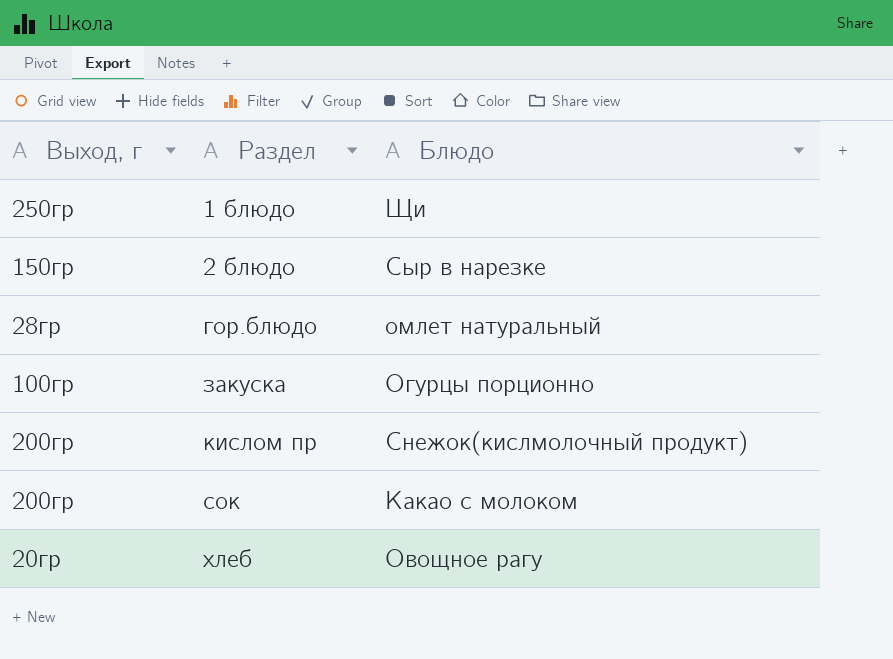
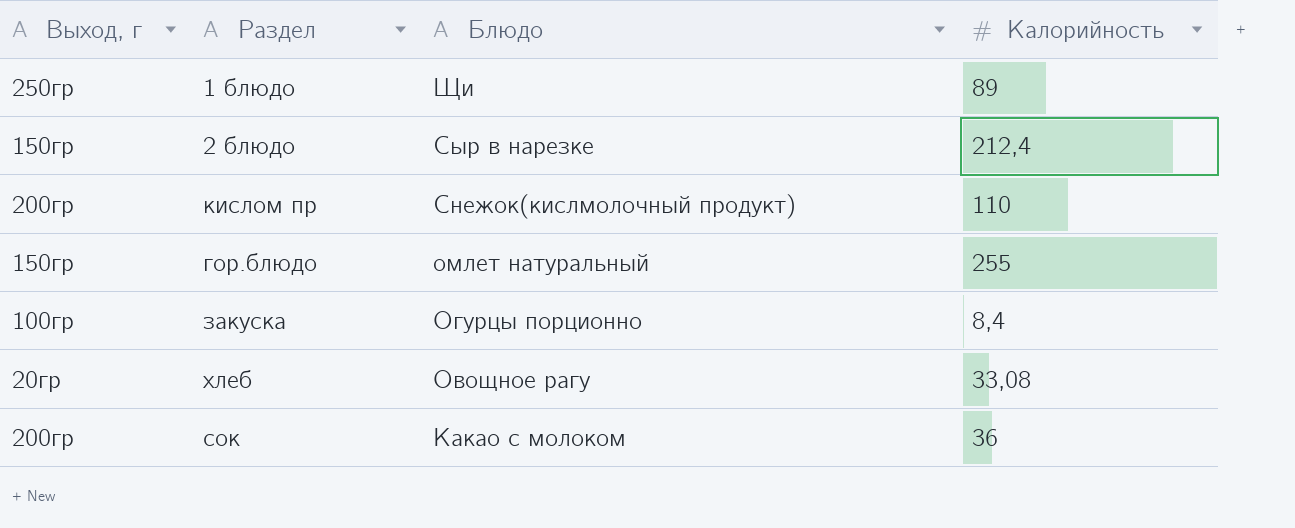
row order: Раздел ascending -> Блюдо descending
column Калорийность | position: none -> 4
гор.блюдо | Выход, г: 28гр -> 150гр

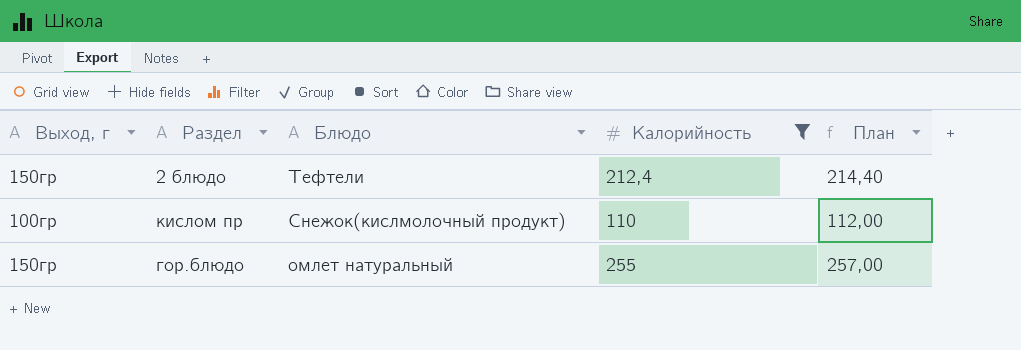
filter: none -> Калорийность >= 110
column План | formula: none -> [Калорийность] + 2
2 блюдо | Блюдо: Сыр в нарезке -> Тефтели
кислом пр | Выход, г: 200гр -> 100гр

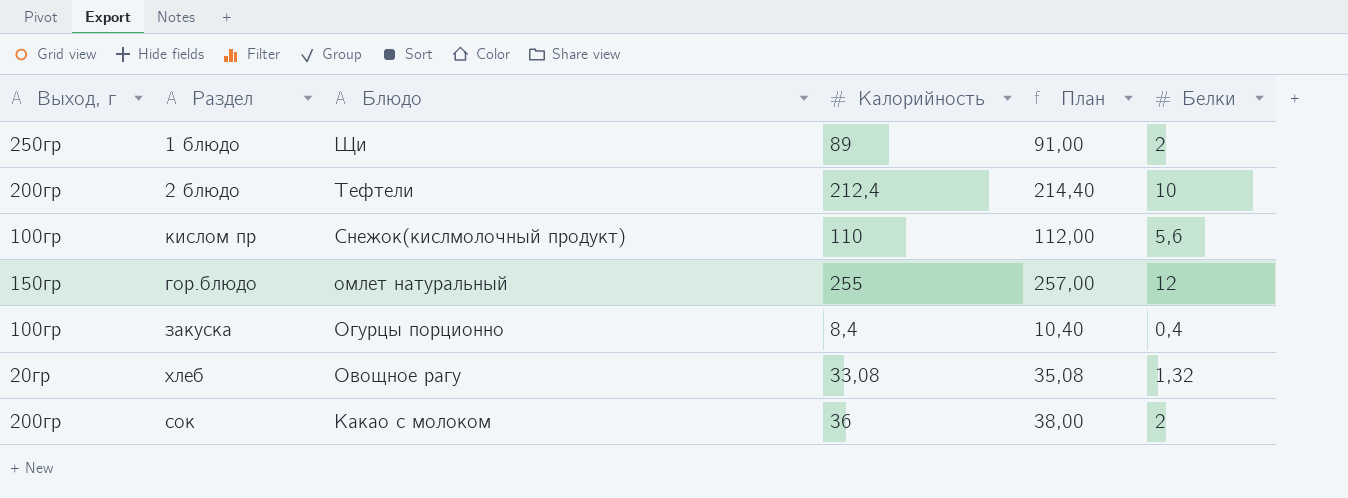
filter: Калорийность >= 110 -> none
column Белки | position: none -> 6
2 блюдо | Выход, г: 150гр -> 200гр

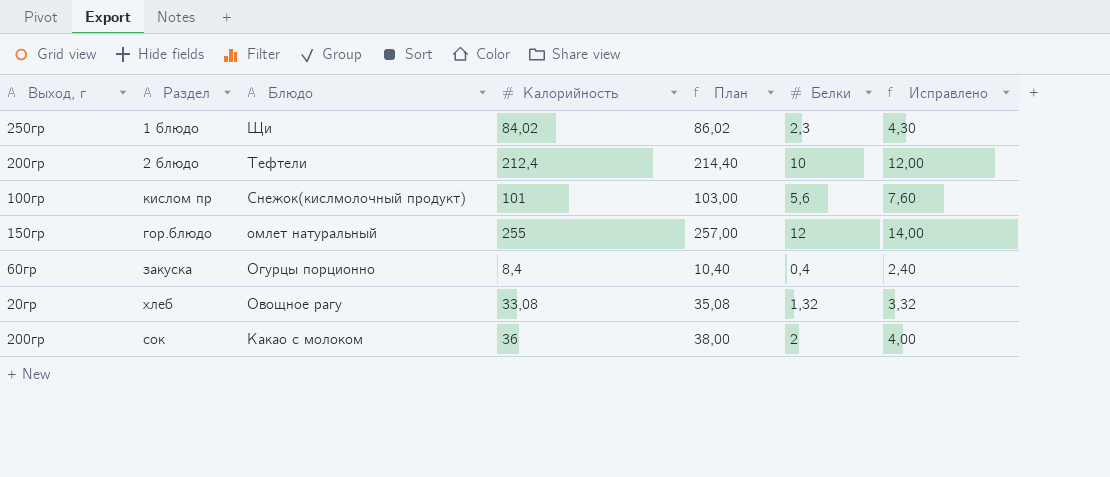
column Исправлено | formula: none -> [Белки] + 2
1 блюдо | Калорийность: 89 -> 84,02
1 блюдо | План: 91,00 -> 86,02
1 блюдо | Белки: 2 -> 2,3
кислом пр | Калорийность: 110 -> 101
кислом пр | План: 112,00 -> 103,00
закуска | Выход, г: 100гр -> 60гр

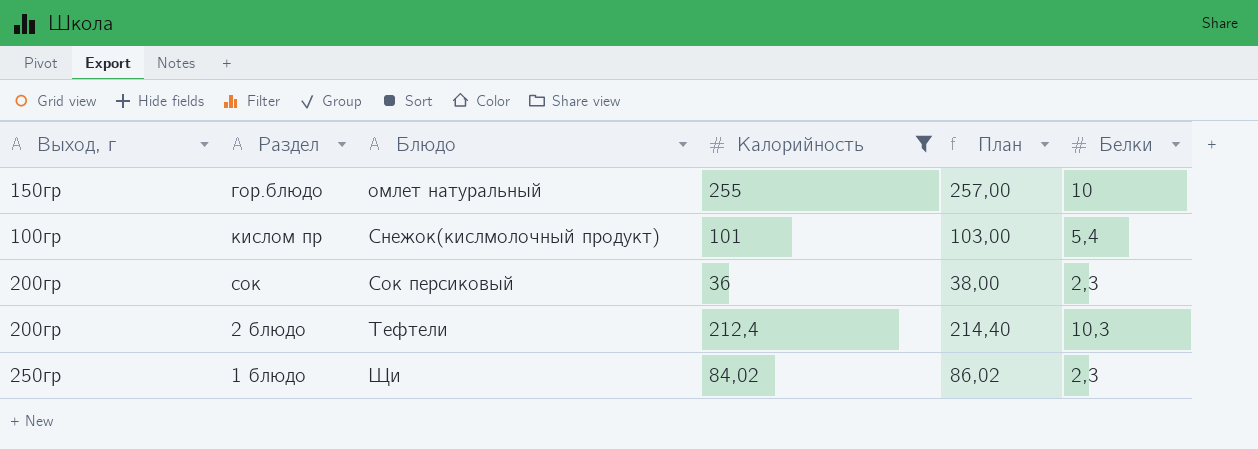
filter: none -> Калорийность >= 36
row order: Блюдо descending -> Блюдо ascending
column Исправлено | formula: [Белки] + 2 -> none
гор.блюдо | Белки: 12 -> 10
кислом пр | Белки: 5,6 -> 5,4
сок | Блюдо: Какао с молоком -> Сок персиковый
сок | Белки: 2 -> 2,3
2 блюдо | Белки: 10 -> 10,3

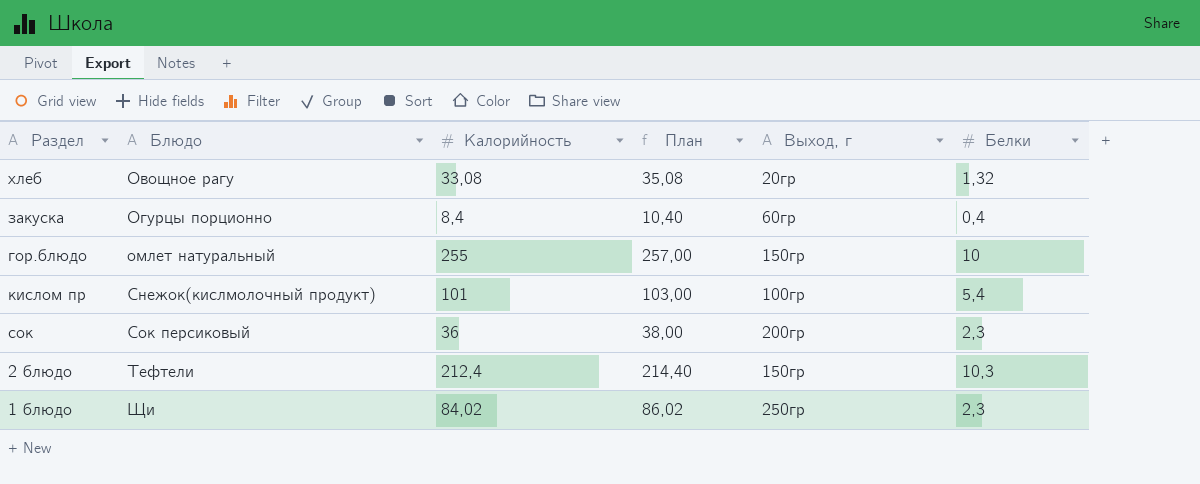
filter: Калорийность >= 36 -> none
column Выход, г | position: 1 -> 5
2 блюдо | Выход, г: 200гр -> 150гр

